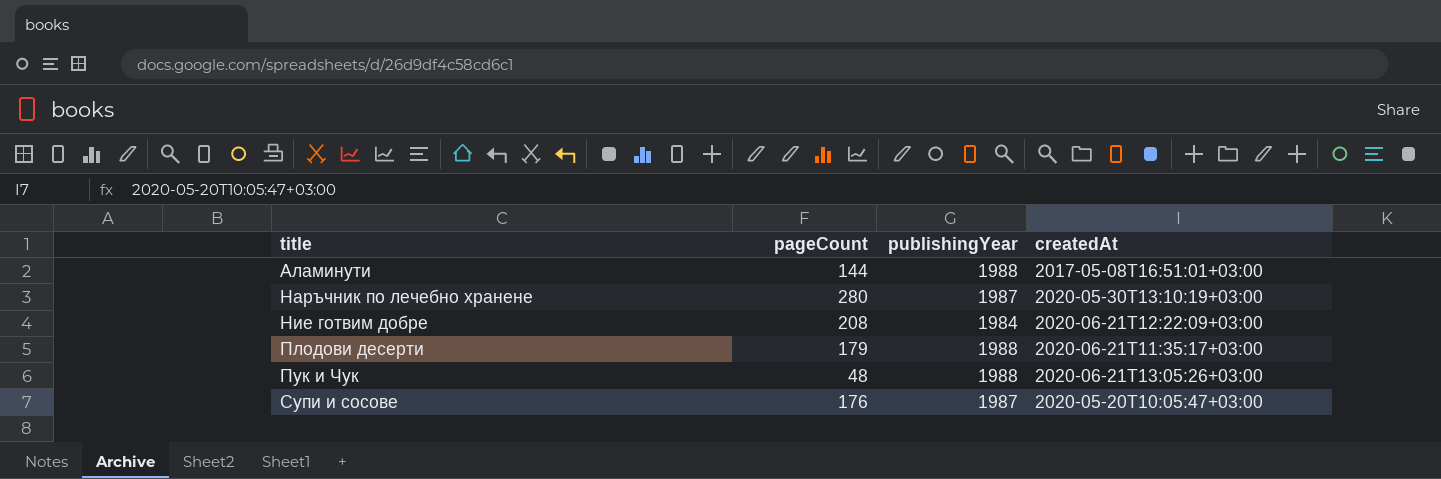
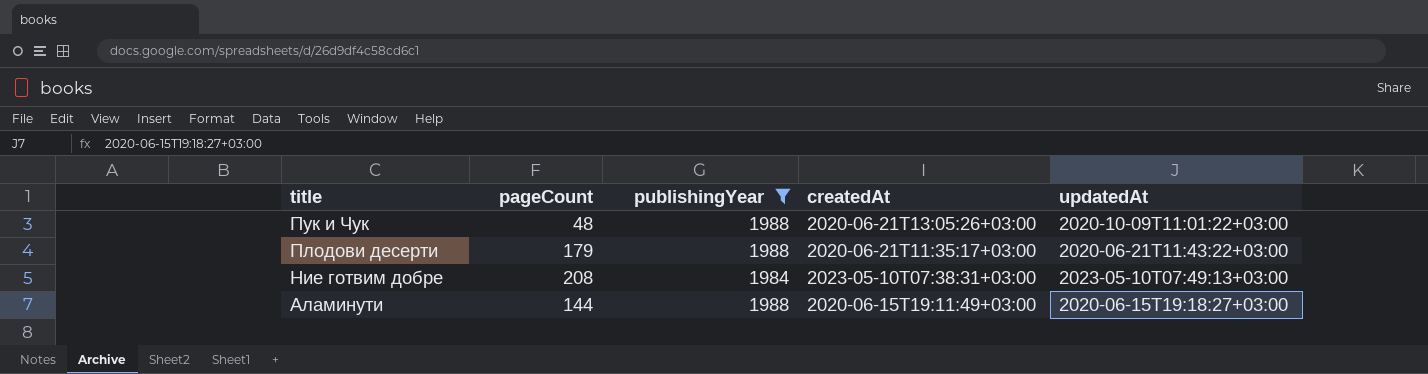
filter: none -> publishingYear != 1987
row order: title ascending -> title descending
column updatedAt | position: none -> 5
Ние готвим добре | createdAt: 2020-06-21T12:22:09+03:00 -> 2023-05-10T07:38:31+03:00
Аламинути | createdAt: 2017-05-08T16:51:01+03:00 -> 2020-06-15T19:11:49+03:00

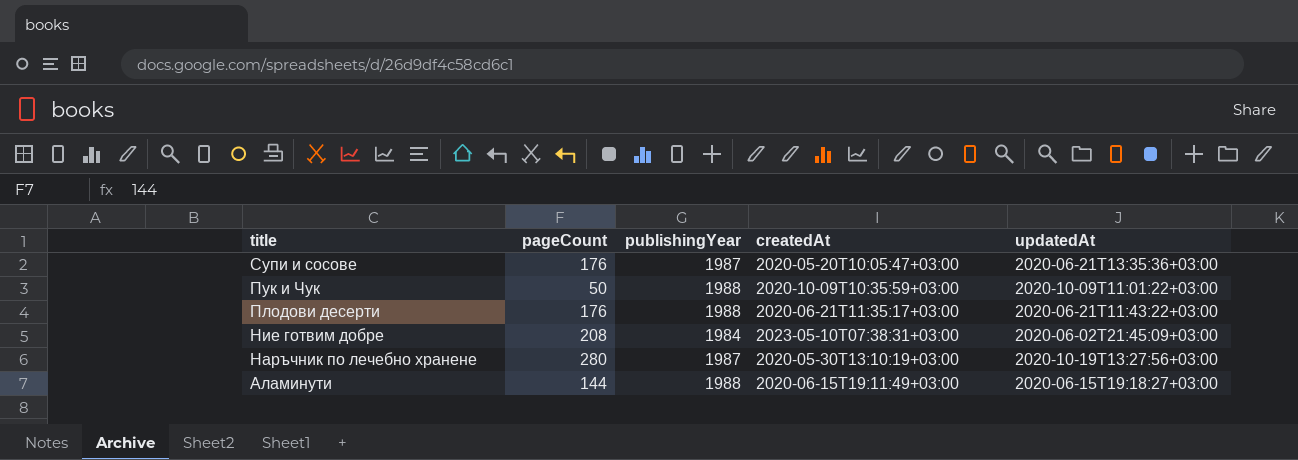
filter: publishingYear != 1987 -> none
Пук и Чук | pageCount: 48 -> 50
Пук и Чук | createdAt: 2020-06-21T13:05:26+03:00 -> 2020-10-09T10:35:59+03:00
Плодови десерти | pageCount: 179 -> 176
Ние готвим добре | updatedAt: 2023-05-10T07:49:13+03:00 -> 2020-06-02T21:45:09+03:00

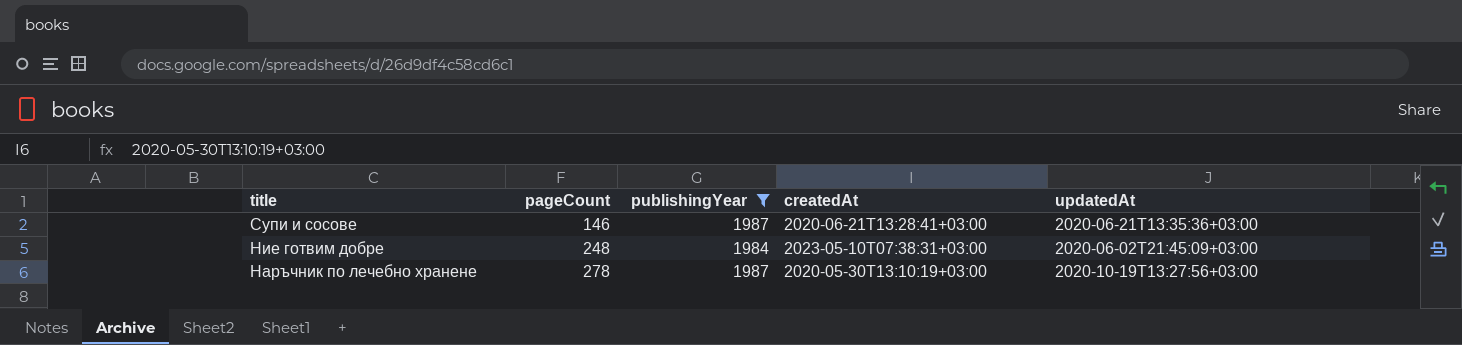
filter: none -> publishingYear != 1988
Супи и сосове | pageCount: 176 -> 146
Супи и сосове | createdAt: 2020-05-20T10:05:47+03:00 -> 2020-06-21T13:28:41+03:00
Ние готвим добре | pageCount: 208 -> 248
Наръчник по лечебно хранене | pageCount: 280 -> 278

